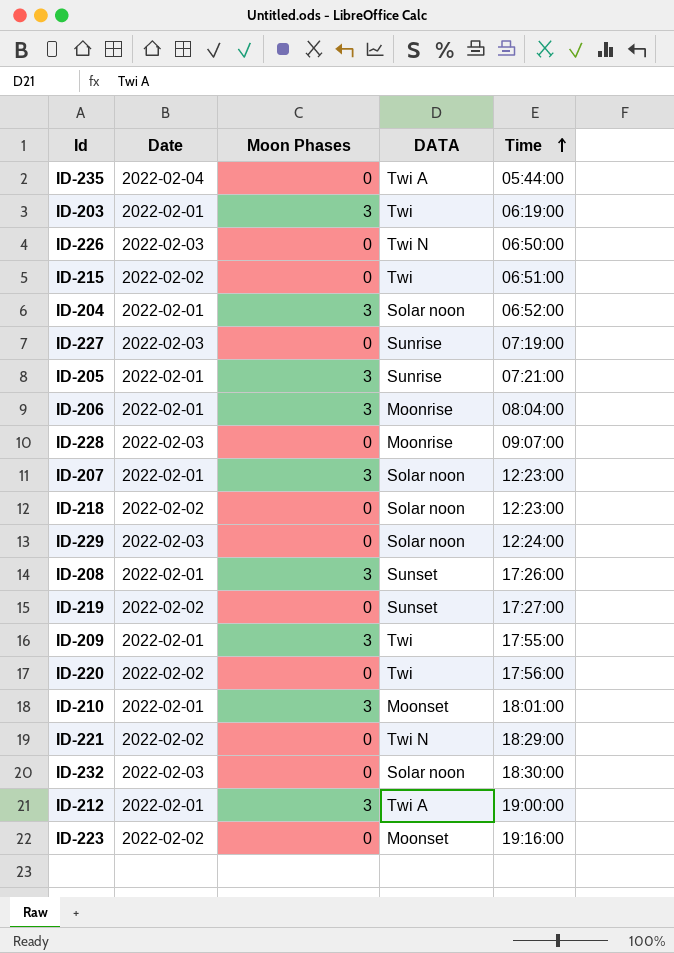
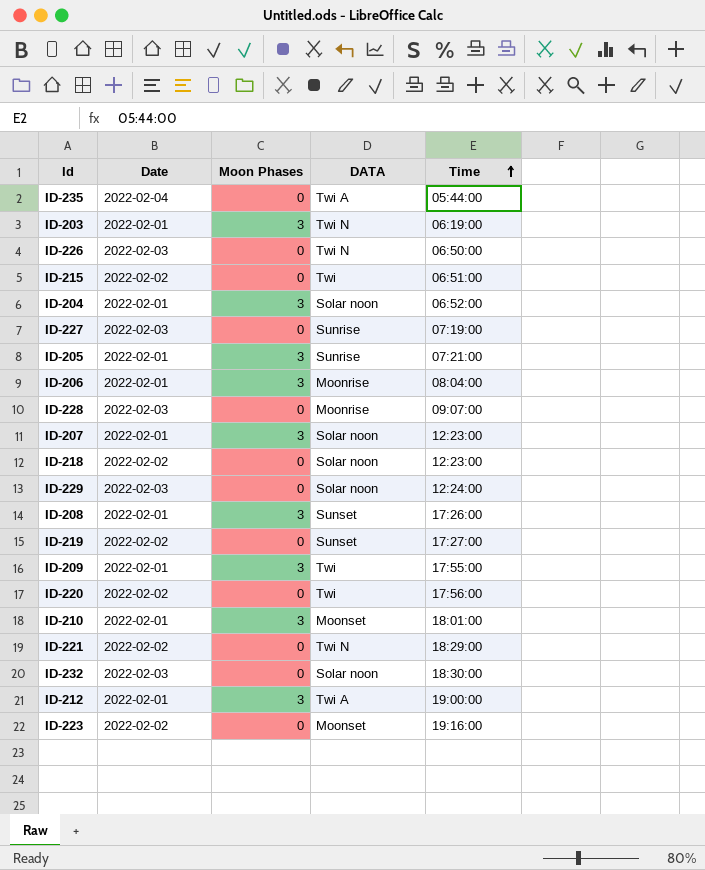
ID-203 | DATA: Twi -> Twi N

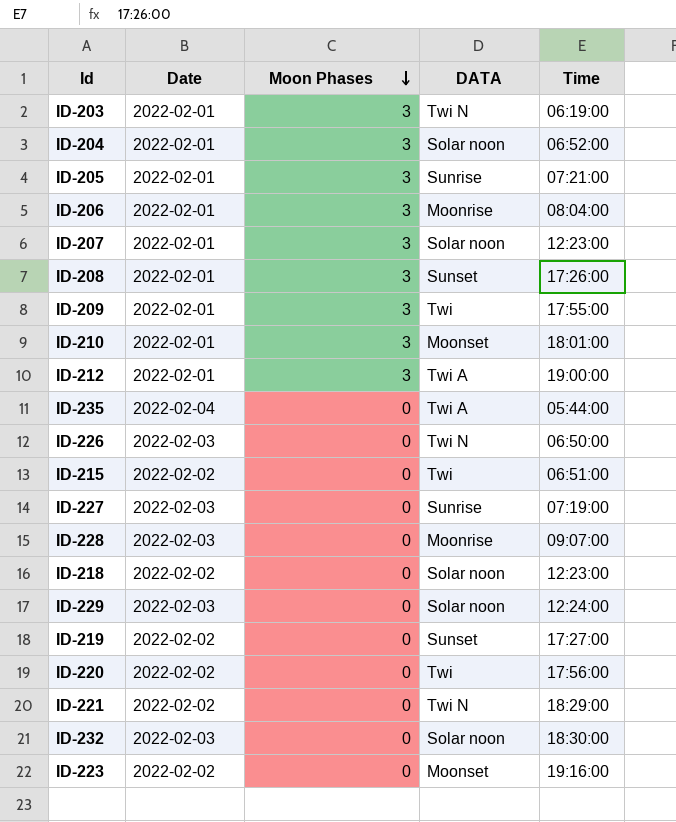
row order: Time ascending -> Moon Phases descending

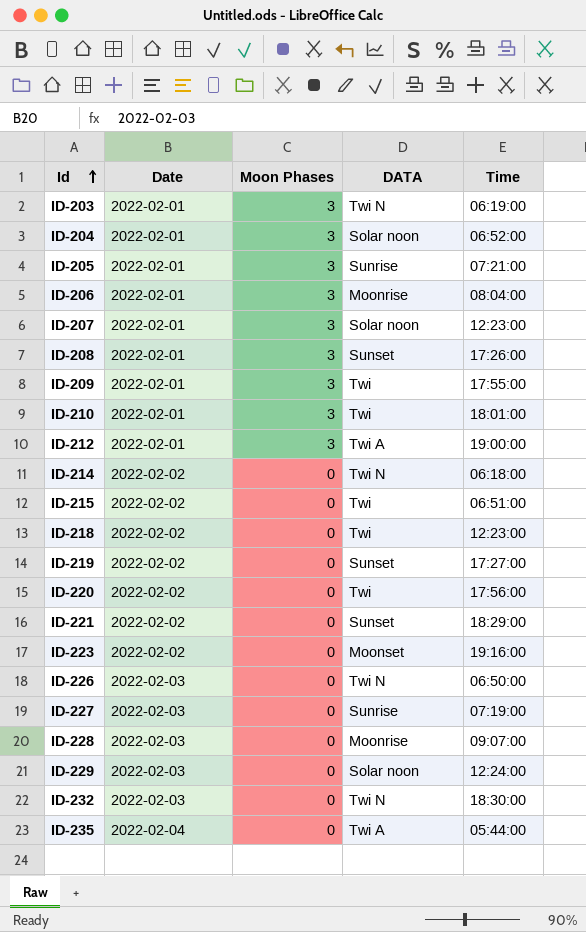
row order: Moon Phases descending -> Id ascending
ID-210 | DATA: Moonset -> Twi
row ID-214: none -> 2022-02-02 | 0 | Twi N | 06:18:00
ID-218 | DATA: Solar noon -> Twi
ID-221 | DATA: Twi N -> Sunset
ID-232 | DATA: Solar noon -> Twi N

